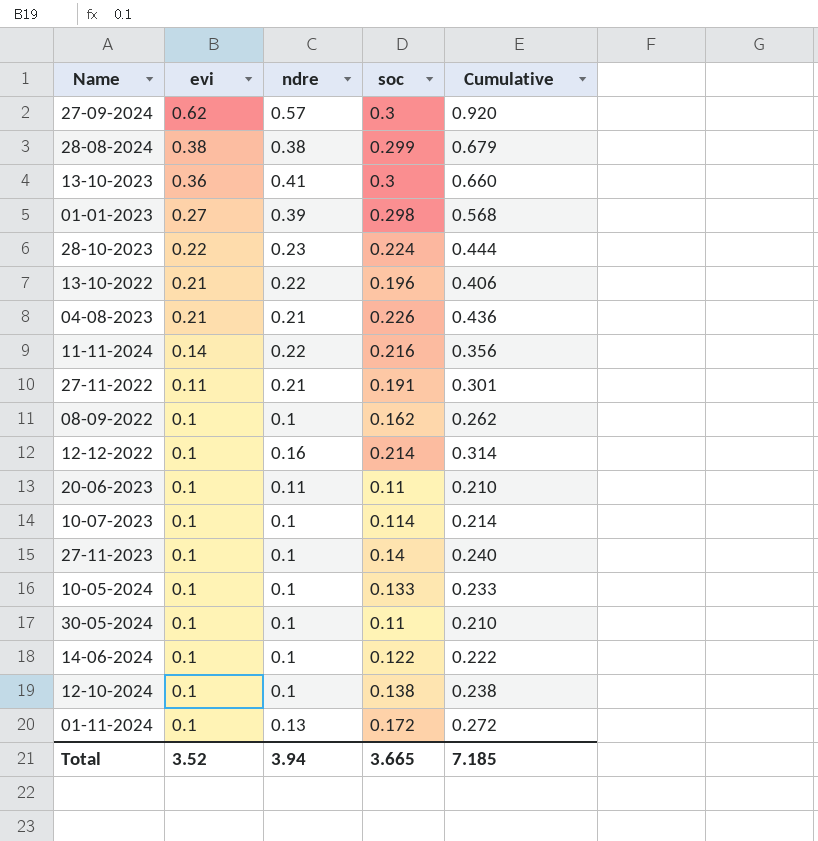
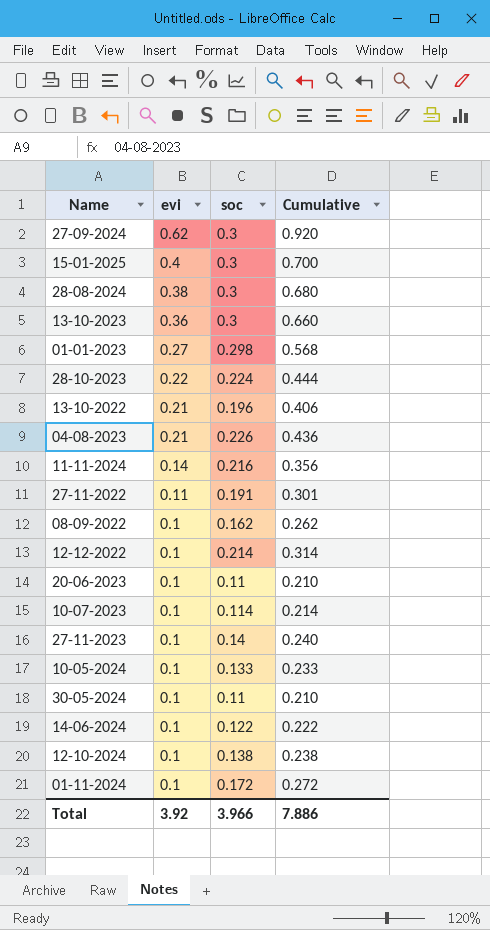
column ndre | position: 3 -> none
row 15-01-2025: none -> 0.4 | 0.3 | 0.700
28-08-2024 | soc: 0.299 -> 0.3
28-08-2024 | Cumulative: 0.679 -> 0.680
Total | evi: 3.52 -> 3.92
Total | soc: 3.665 -> 3.966
Total | Cumulative: 7.185 -> 7.886

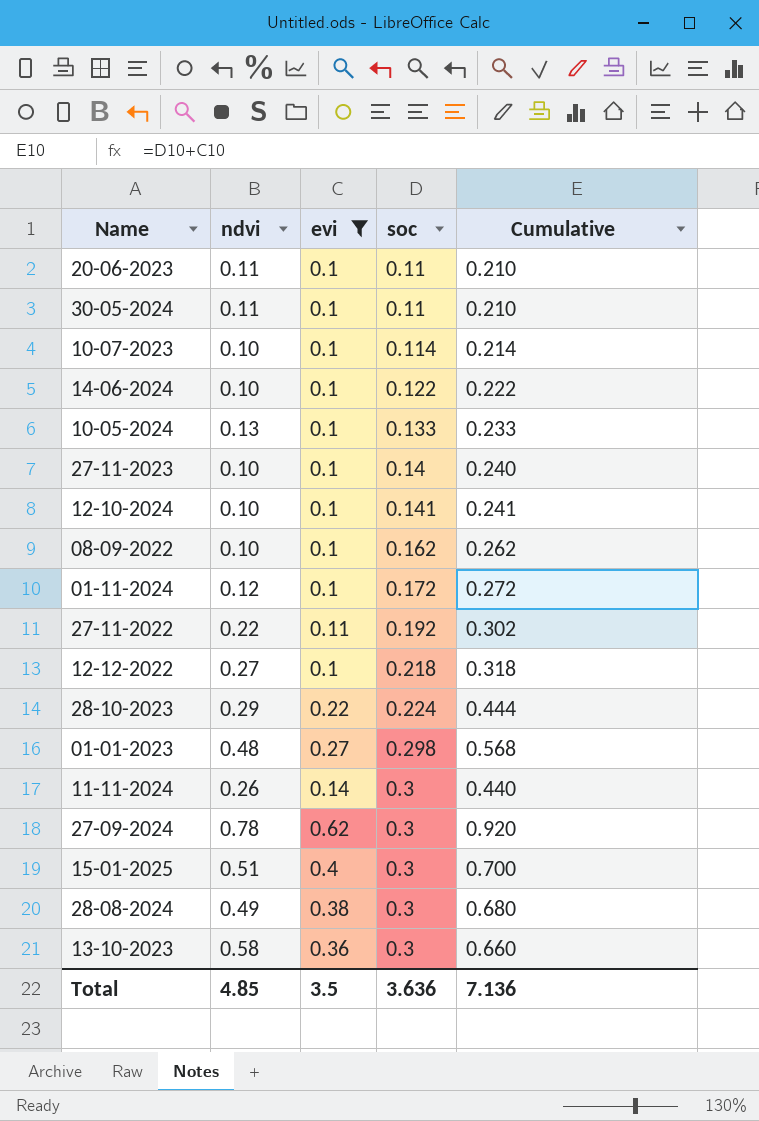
filter: none -> evi != 0.21
row order: evi descending -> soc ascending
column ndvi | position: none -> 2
12-10-2024 | soc: 0.138 -> 0.141
12-10-2024 | Cumulative: 0.238 -> 0.241
27-11-2022 | soc: 0.191 -> 0.192
27-11-2022 | Cumulative: 0.301 -> 0.302
12-12-2022 | soc: 0.214 -> 0.218
12-12-2022 | Cumulative: 0.314 -> 0.318
11-11-2024 | soc: 0.216 -> 0.3
11-11-2024 | Cumulative: 0.356 -> 0.440
Total | evi: 3.92 -> 3.5
Total | soc: 3.966 -> 3.636
Total | Cumulative: 7.886 -> 7.136

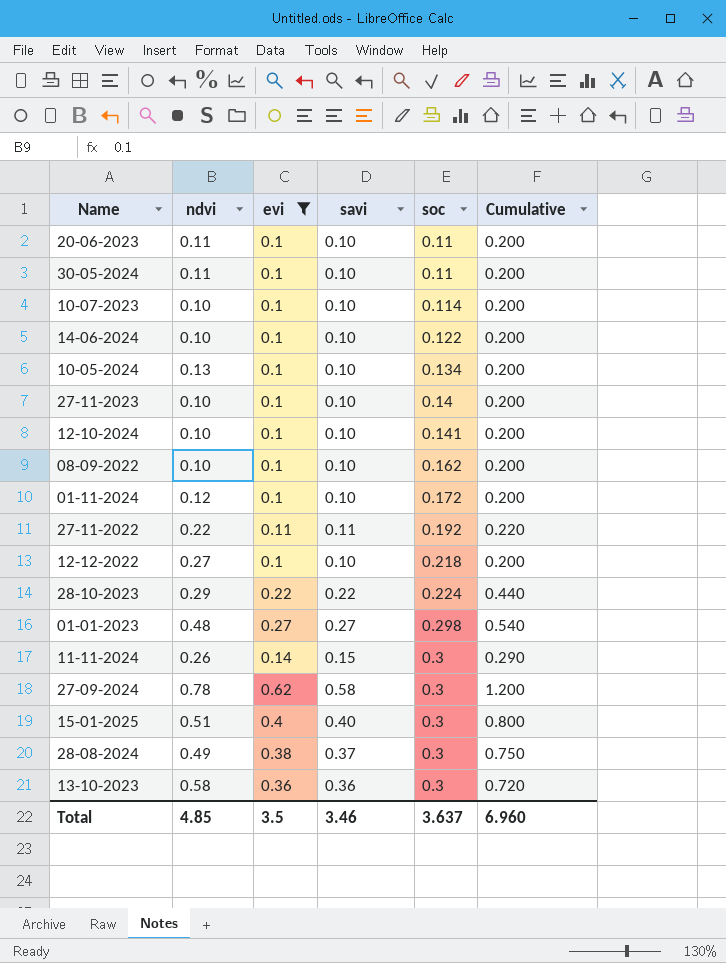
column savi | position: none -> 4
column Cumulative | formula: [evi] + [soc] -> [evi] + [savi]
10-05-2024 | soc: 0.133 -> 0.134
Total | soc: 3.636 -> 3.637
Total | Cumulative: 7.136 -> 6.960

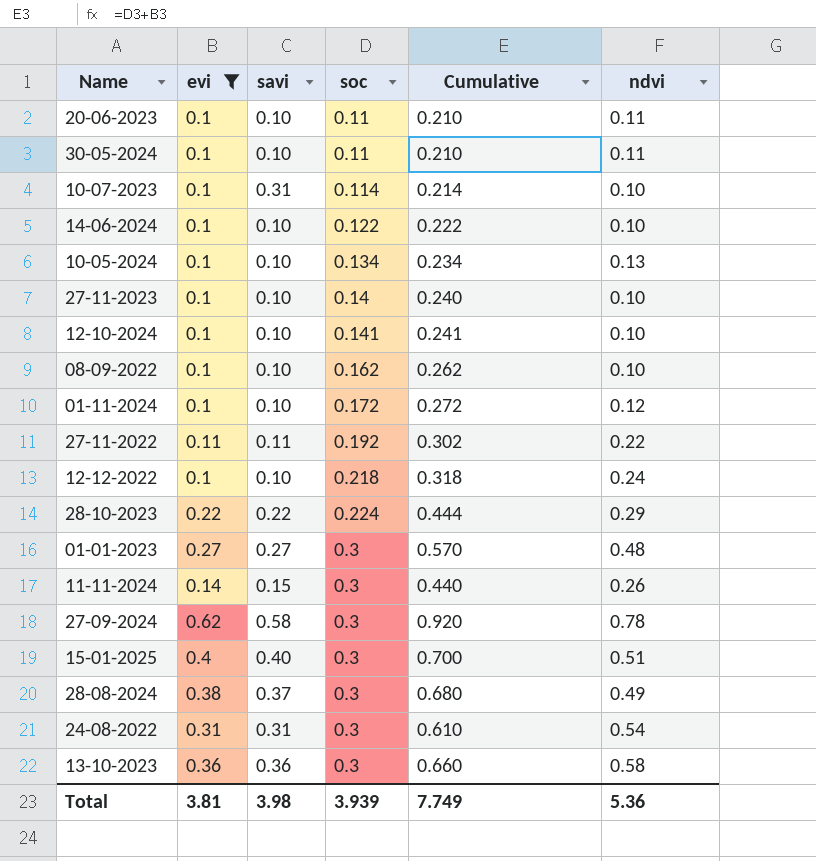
column Cumulative | formula: [evi] + [savi] -> [evi] + [soc]
column ndvi | position: 2 -> 6
10-07-2023 | savi: 0.10 -> 0.31
12-12-2022 | ndvi: 0.27 -> 0.24
01-01-2023 | soc: 0.298 -> 0.3
row 24-08-2022: none -> 0.31 | 0.31 | 0.3 | 0.610 | 0.54
Total | evi: 3.5 -> 3.81
Total | savi: 3.46 -> 3.98
Total | soc: 3.637 -> 3.939
Total | Cumulative: 6.960 -> 7.749
Total | ndvi: 4.85 -> 5.36

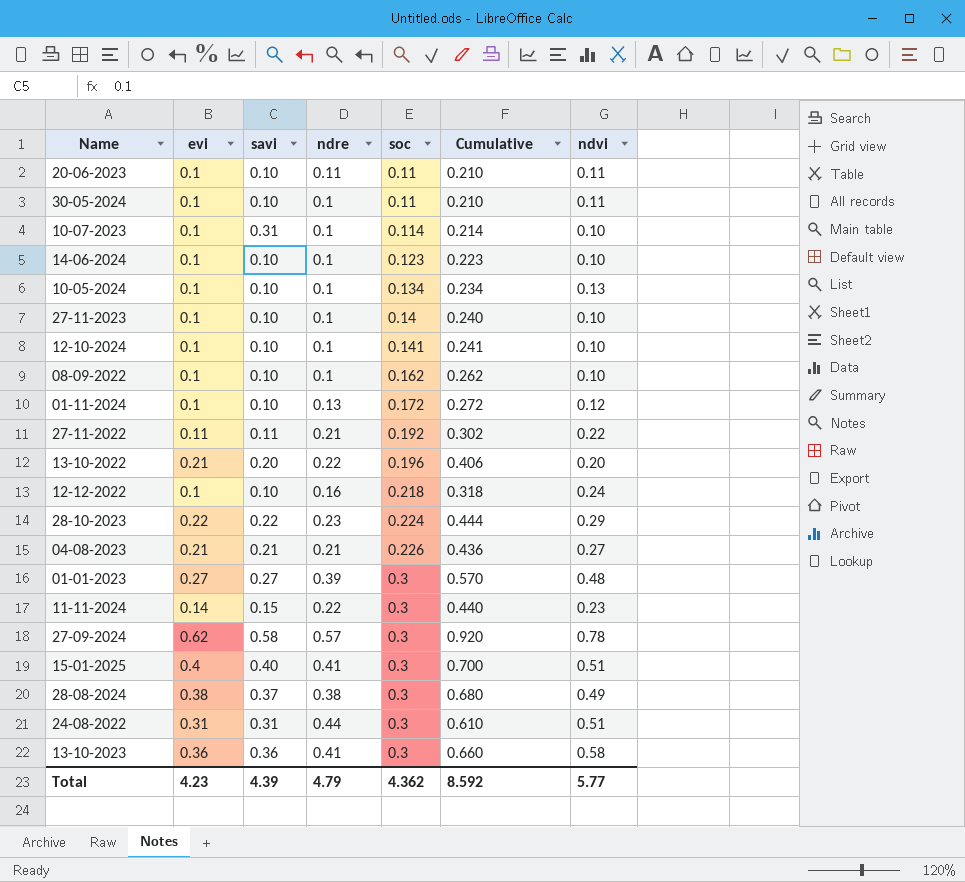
filter: evi != 0.21 -> none
column ndre | position: none -> 4
14-06-2024 | soc: 0.122 -> 0.123
14-06-2024 | Cumulative: 0.222 -> 0.223
11-11-2024 | ndvi: 0.26 -> 0.23
24-08-2022 | ndvi: 0.54 -> 0.51
Total | evi: 3.81 -> 4.23
Total | savi: 3.98 -> 4.39
Total | soc: 3.939 -> 4.362
Total | Cumulative: 7.749 -> 8.592
Total | ndvi: 5.36 -> 5.77

